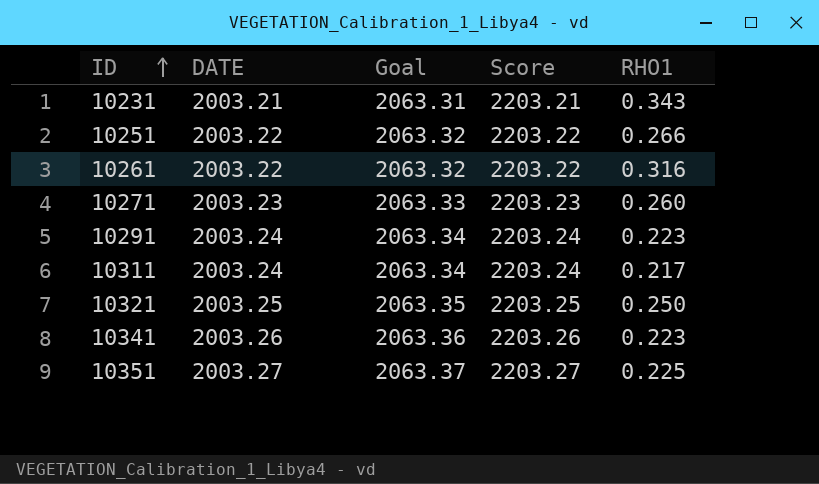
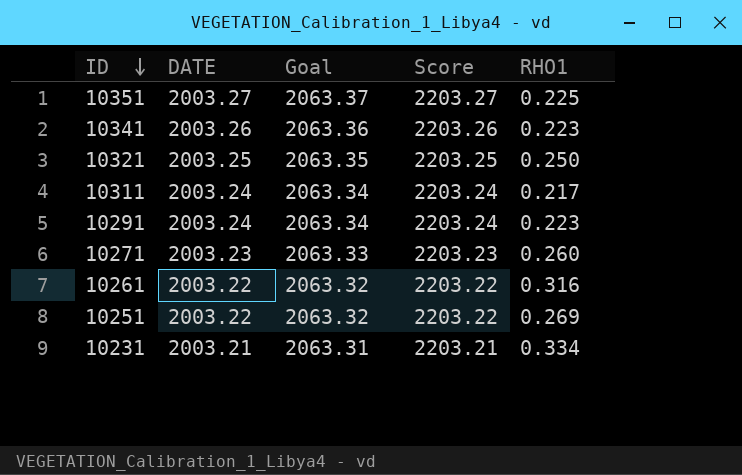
row order: ID ascending -> ID descending
10251 | RHO1: 0.266 -> 0.269
10231 | RHO1: 0.343 -> 0.334

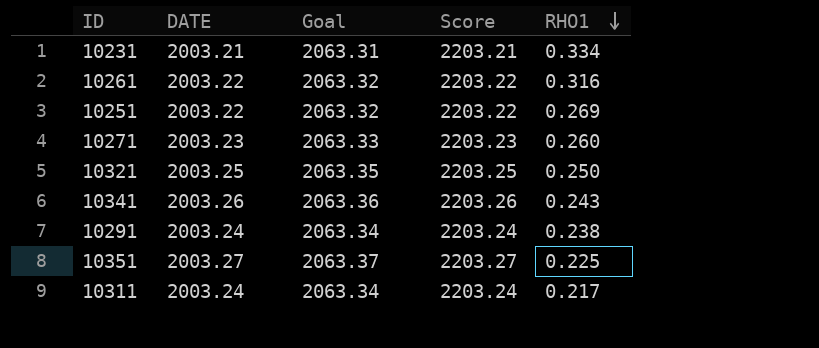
row order: ID descending -> RHO1 descending
10341 | RHO1: 0.223 -> 0.243
10291 | RHO1: 0.223 -> 0.238

